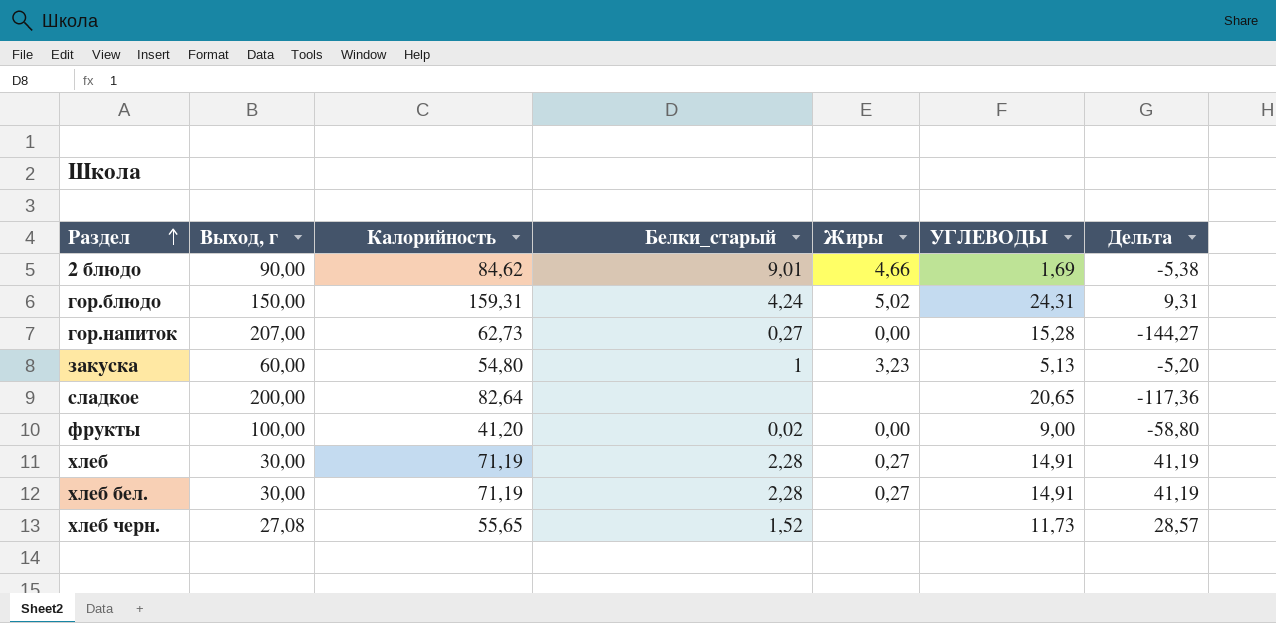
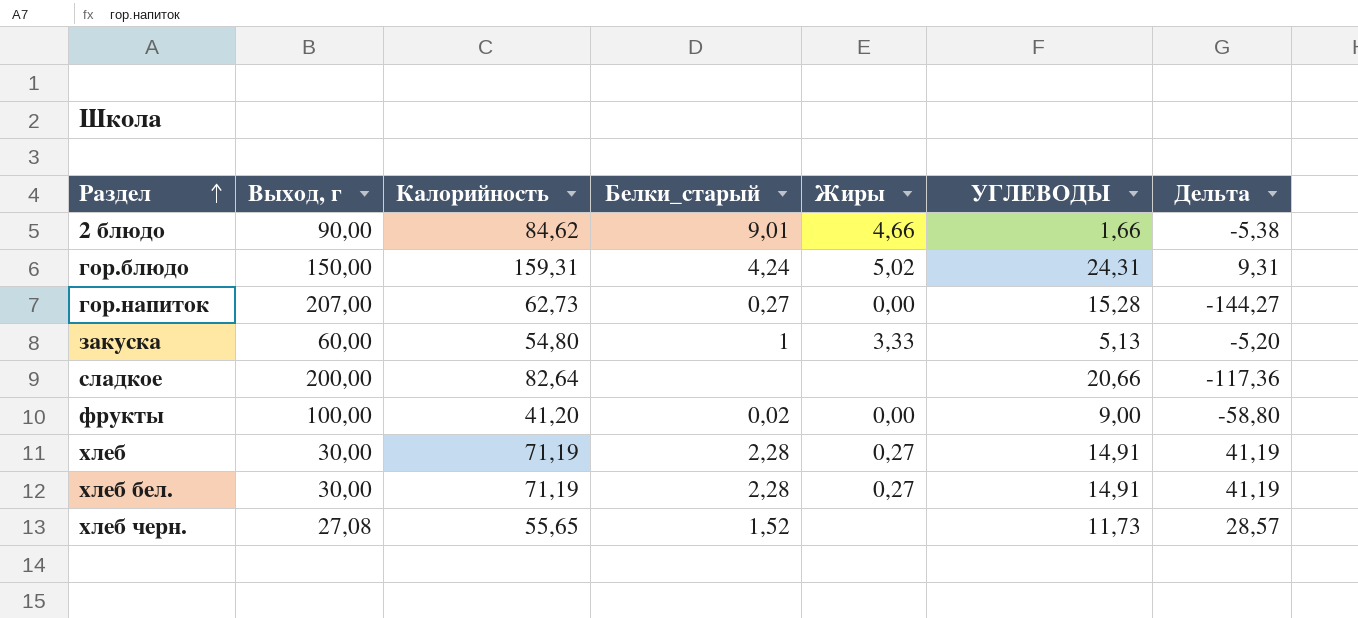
2 блюдо | УГЛЕВОДЫ: 1,69 -> 1,66
закуска | Жиры: 3,23 -> 3,33
сладкое | УГЛЕВОДЫ: 20,65 -> 20,66

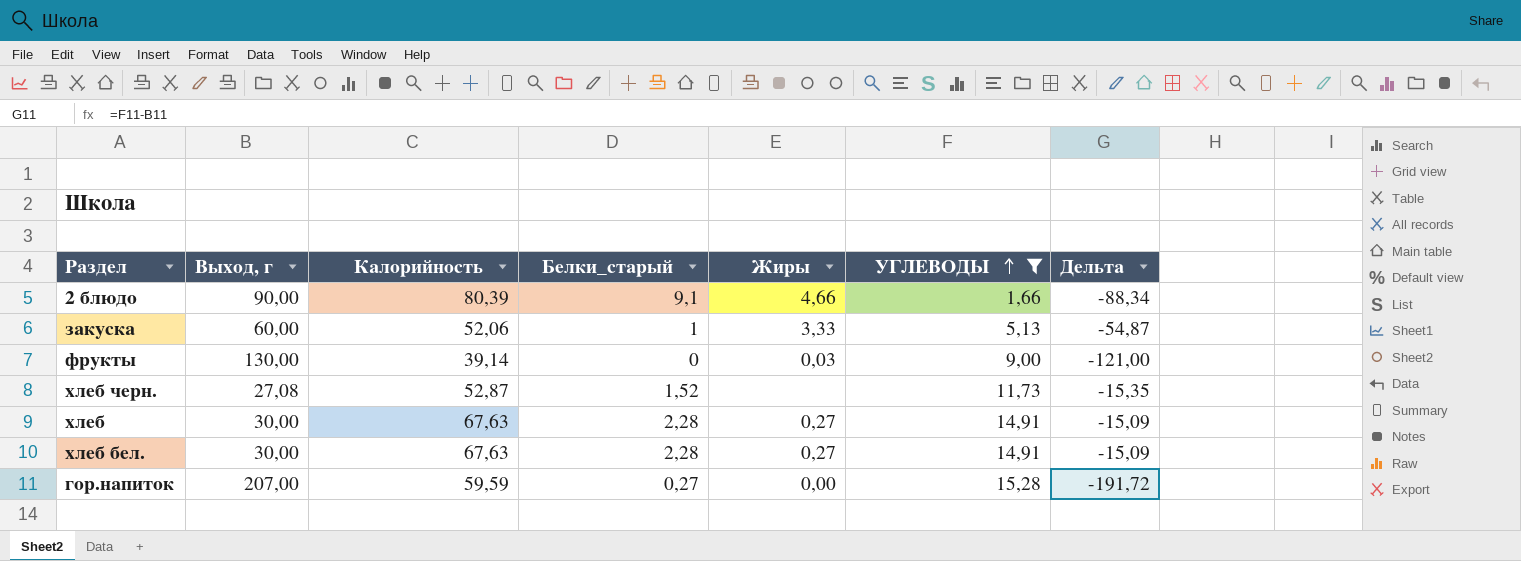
filter: none -> УГЛЕВОДЫ <= 15,28
row order: Раздел ascending -> УГЛЕВОДЫ ascending
column Дельта | formula: [Калорийность] - [Выход, г] -> [УГЛЕВОДЫ] - [Выход, г]
2 блюдо | Калорийность: 84,62 -> 80,39
2 блюдо | Белки_старый: 9,01 -> 9,1
закуска | Калорийность: 54,80 -> 52,06
фрукты | Выход, г: 100,00 -> 130,00
фрукты | Калорийность: 41,20 -> 39,14
фрукты | Белки_старый: 0,02 -> 0
фрукты | Жиры: 0,00 -> 0,03
хлеб черн. | Калорийность: 55,65 -> 52,87
хлеб | Калорийность: 71,19 -> 67,63
хлеб бел. | Калорийность: 71,19 -> 67,63
гор.напиток | Калорийность: 62,73 -> 59,59

